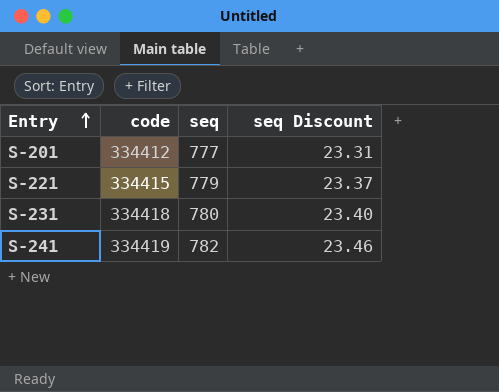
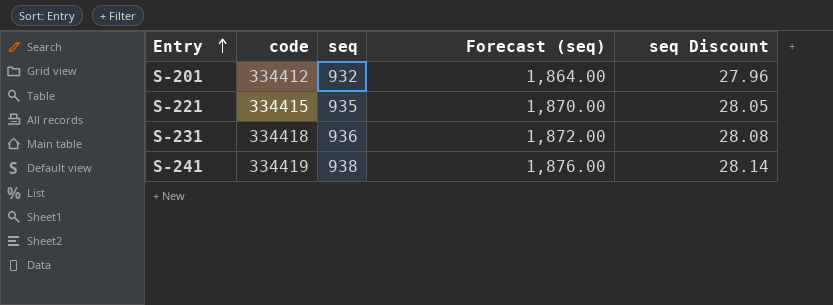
column Forecast (seq) | formula: none -> [seq] * 2
S-201 | seq: 777 -> 932
S-201 | seq Discount: 23.31 -> 27.96
S-221 | seq: 779 -> 935
S-221 | seq Discount: 23.37 -> 28.05
S-231 | seq: 780 -> 936
S-231 | seq Discount: 23.40 -> 28.08
S-241 | seq: 782 -> 938
S-241 | seq Discount: 23.46 -> 28.14

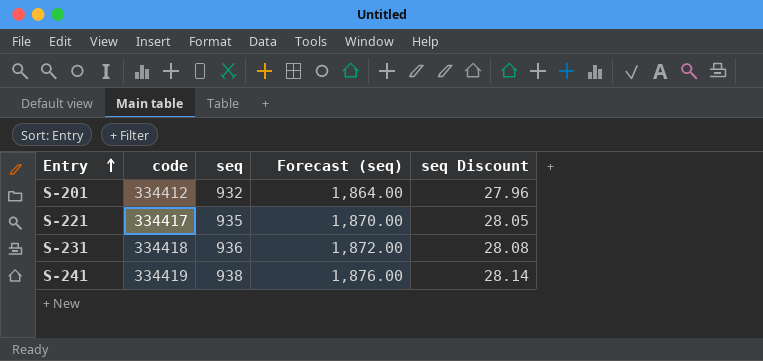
S-221 | code: 334415 -> 334417

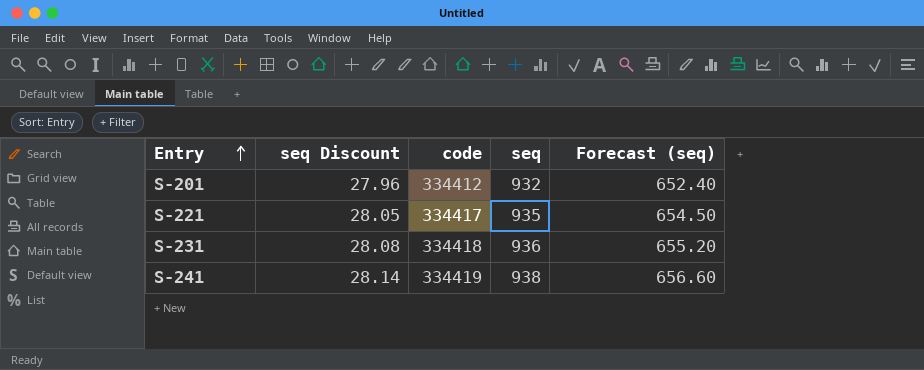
column seq Discount | position: 5 -> 2
column Forecast (seq) | formula: [seq] * 2 -> [seq] * 0.7

